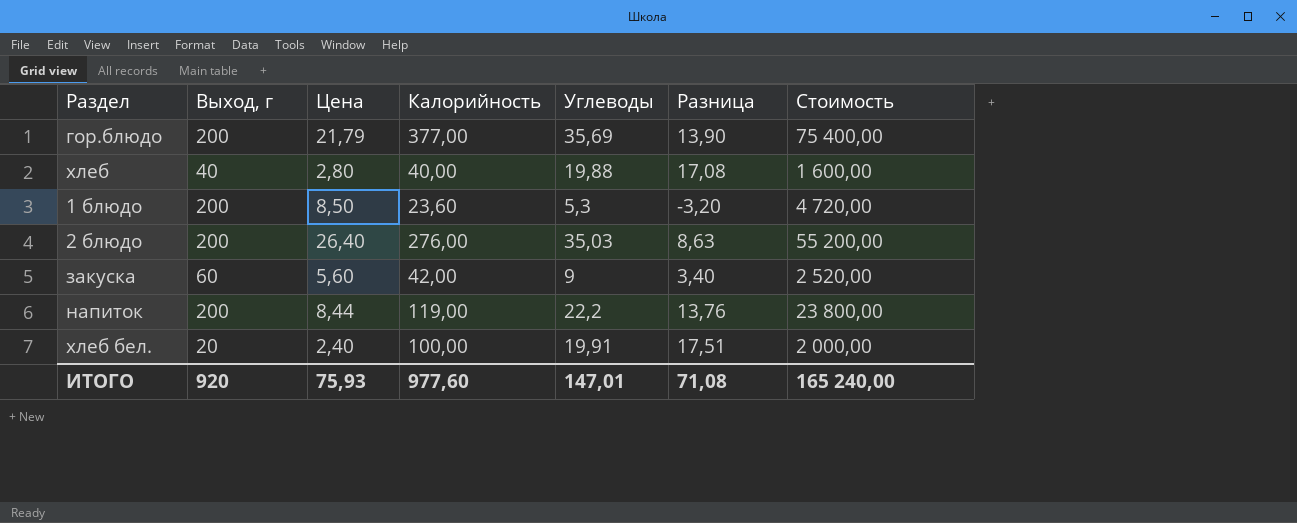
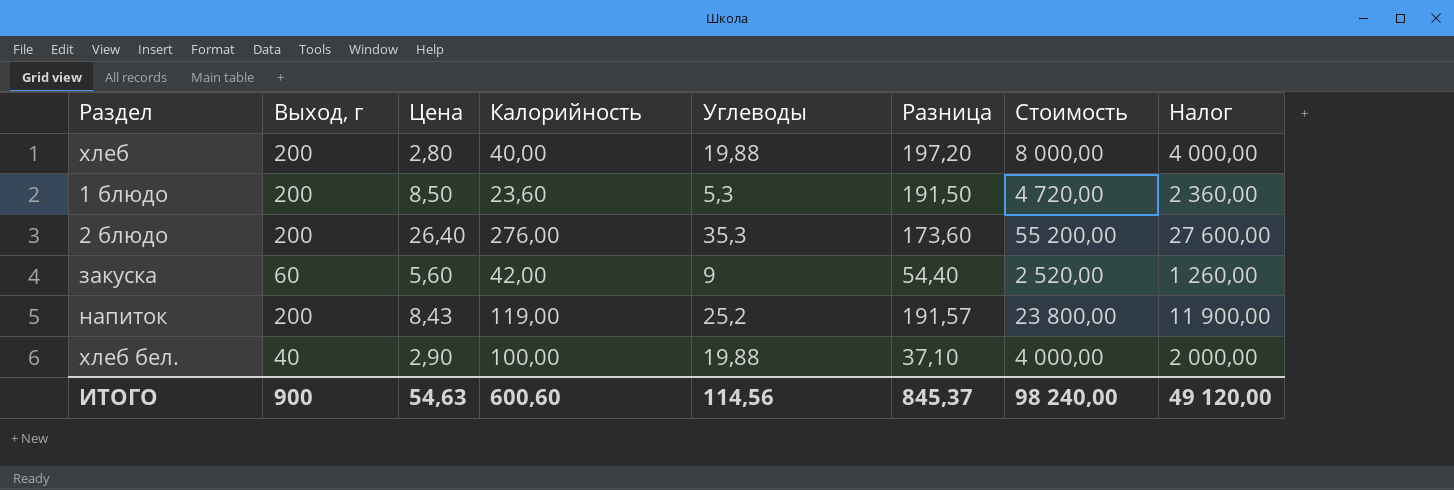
column Разница | formula: [Углеводы] - [Цена] -> [Выход, г] - [Цена]
column Налог | formula: none -> [Стоимость] * 0,5
row гор.блюдо: 200 | 21,79 | 377,00 | 35,69 | 13,90 | 75 400,00 -> none
хлеб | Выход, г: 40 -> 200
хлеб | Стоимость: 1 600,00 -> 8 000,00
2 блюдо | Углеводы: 35,03 -> 35,3
напиток | Цена: 8,44 -> 8,43
напиток | Углеводы: 22,2 -> 25,2
хлеб бел. | Выход, г: 20 -> 40
хлеб бел. | Цена: 2,40 -> 2,90
хлеб бел. | Углеводы: 19,91 -> 19,88
хлеб бел. | Стоимость: 2 000,00 -> 4 000,00
ИТОГО | Выход, г: 920 -> 900
ИТОГО | Цена: 75,93 -> 54,63
ИТОГО | Калорийность: 977,60 -> 600,60
ИТОГО | Углеводы: 147,01 -> 114,56
ИТОГО | Разница: 71,08 -> 845,37
ИТОГО | Стоимость: 165 240,00 -> 98 240,00

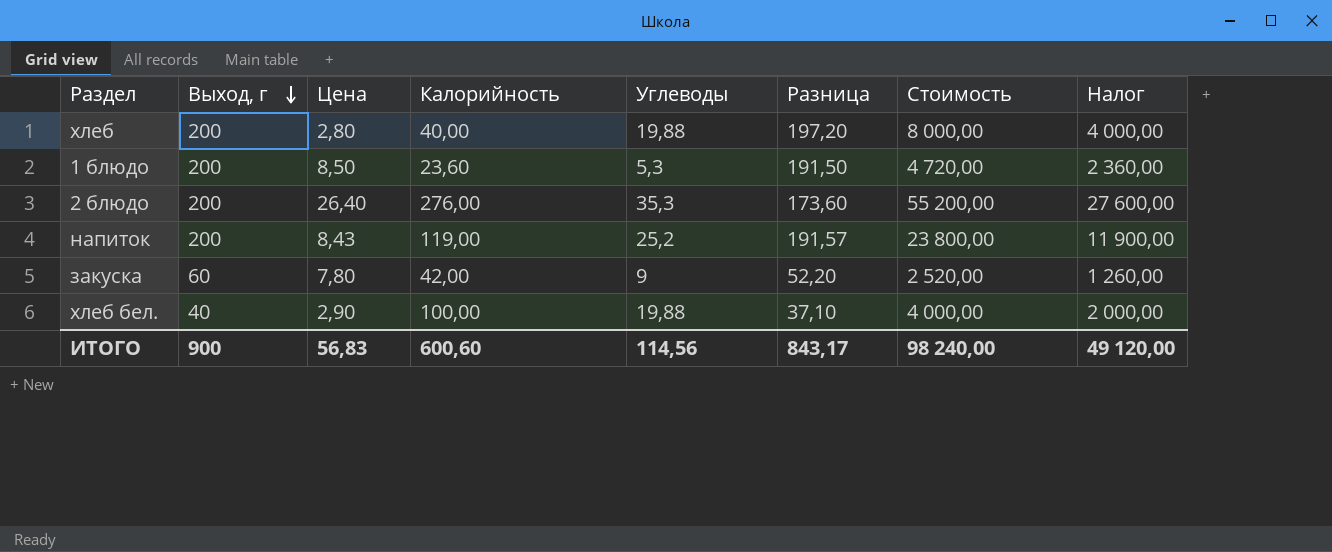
row order: none -> Выход, г descending
закуска | Цена: 5,60 -> 7,80
закуска | Разница: 54,40 -> 52,20
ИТОГО | Цена: 54,63 -> 56,83
ИТОГО | Разница: 845,37 -> 843,17

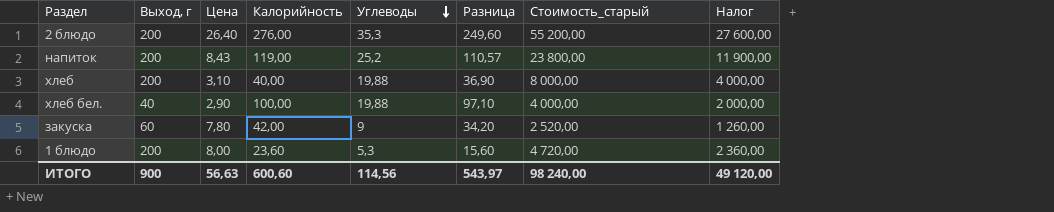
row order: Выход, г descending -> Углеводы descending
column Разница | formula: [Выход, г] - [Цена] -> [Калорийность] - [Цена]
column name: Стоимость -> Стоимость_старый
хлеб | Цена: 2,80 -> 3,10
1 блюдо | Цена: 8,50 -> 8,00
ИТОГО | Цена: 56,83 -> 56,63
ИТОГО | Разница: 843,17 -> 543,97

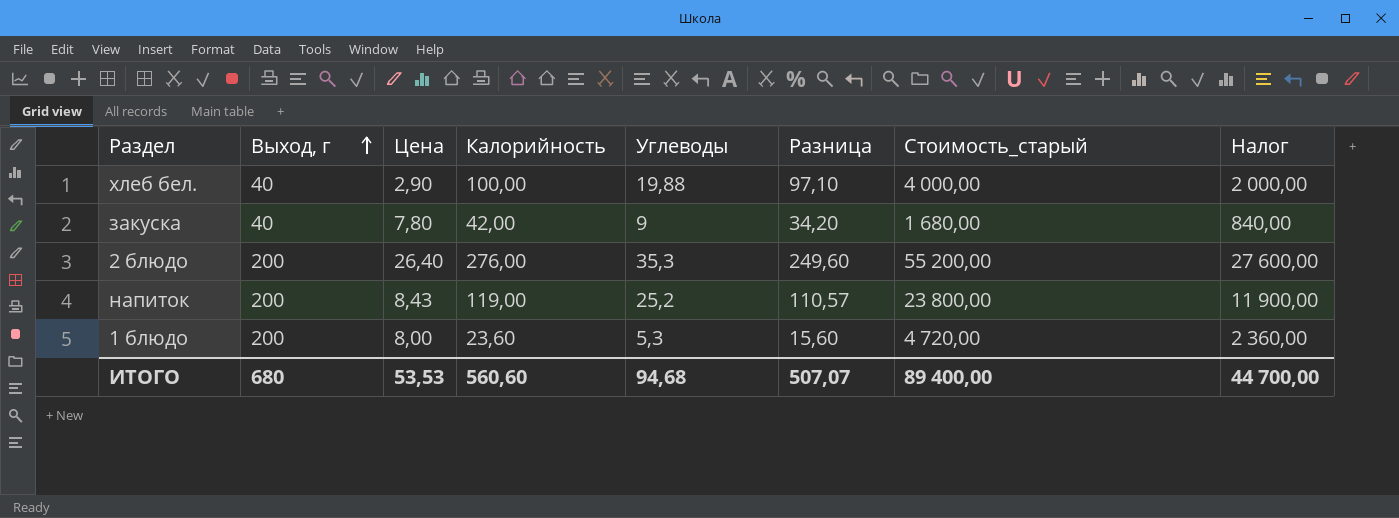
row order: Углеводы descending -> Выход, г ascending
row хлеб: 200 | 3,10 | 40,00 | 19,88 | 36,90 | 8 000,00 | 4 000,00 -> none
закуска | Выход, г: 60 -> 40
закуска | Стоимость_старый: 2 520,00 -> 1 680,00
закуска | Налог: 1 260,00 -> 840,00
ИТОГО | Выход, г: 900 -> 680
ИТОГО | Цена: 56,63 -> 53,53
ИТОГО | Калорийность: 600,60 -> 560,60
ИТОГО | Углеводы: 114,56 -> 94,68
ИТОГО | Разница: 543,97 -> 507,07
ИТОГО | Стоимость_старый: 98 240,00 -> 89 400,00
ИТОГО | Налог: 49 120,00 -> 44 700,00

